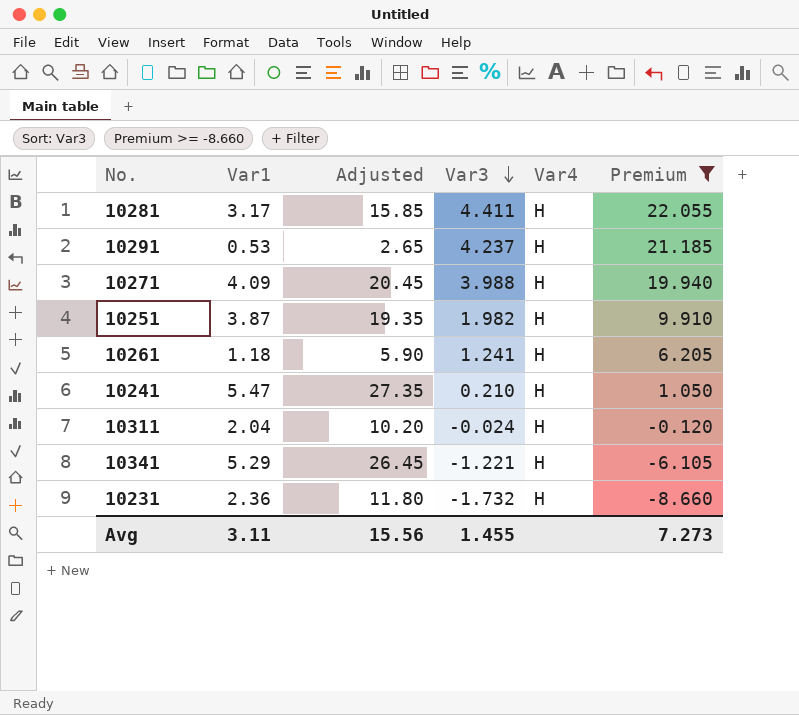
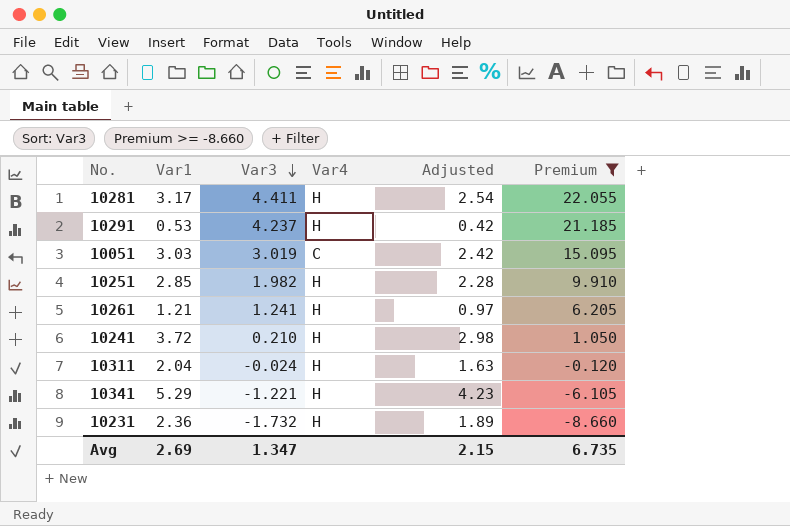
column Adjusted | formula: [Var1] * 5 -> [Var1] * 0.8
column Adjusted | position: 3 -> 5
row 10271: 4.09 | 20.45 | 3.988 | H | 19.940 -> none
row 10051: none -> 3.03 | 3.019 | C | 2.42 | 15.095
10251 | Var1: 3.87 -> 2.85
10261 | Var1: 1.18 -> 1.21
10241 | Var1: 5.47 -> 3.72
Avg | Var1: 3.11 -> 2.69
Avg | Var3: 1.455 -> 1.347
Avg | Adjusted: 15.56 -> 2.15
Avg | Premium: 7.273 -> 6.735

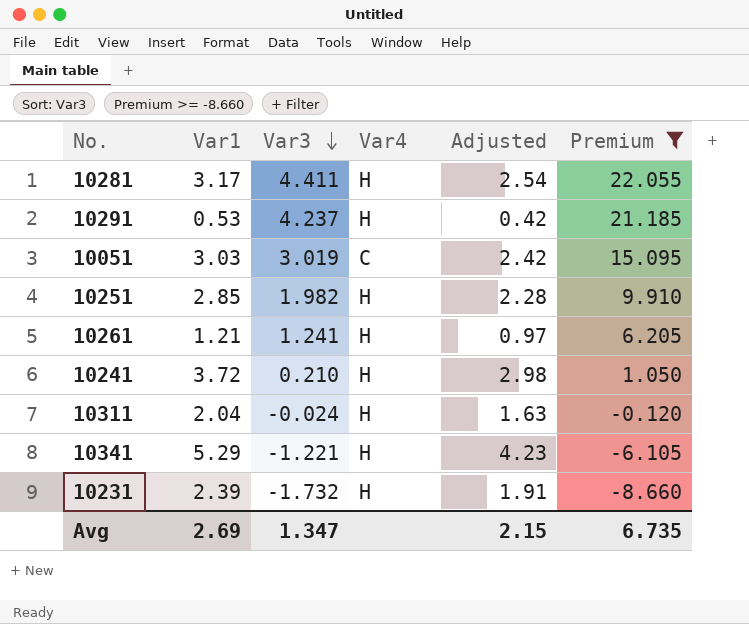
10231 | Var1: 2.36 -> 2.39
10231 | Adjusted: 1.89 -> 1.91

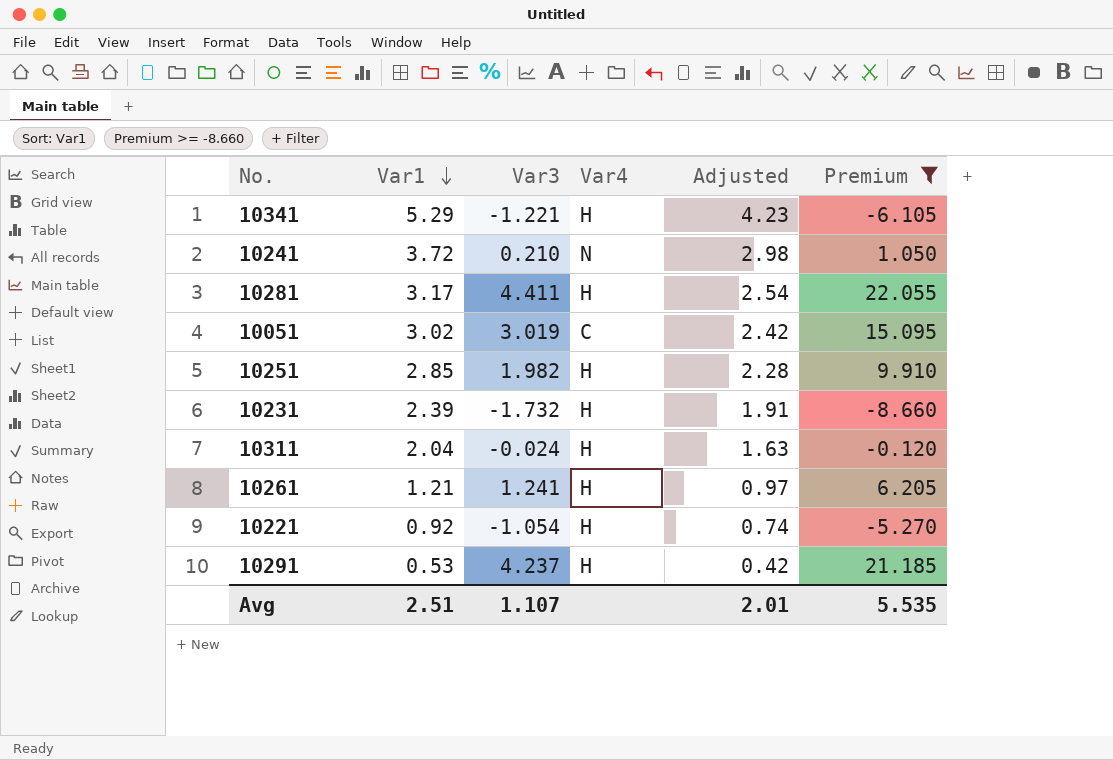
row order: Var3 descending -> Var1 descending
10241 | Var4: H -> N
10051 | Var1: 3.03 -> 3.02
row 10221: none -> 0.92 | -1.054 | H | 0.74 | -5.270
Avg | Var1: 2.69 -> 2.51
Avg | Var3: 1.347 -> 1.107
Avg | Adjusted: 2.15 -> 2.01
Avg | Premium: 6.735 -> 5.535

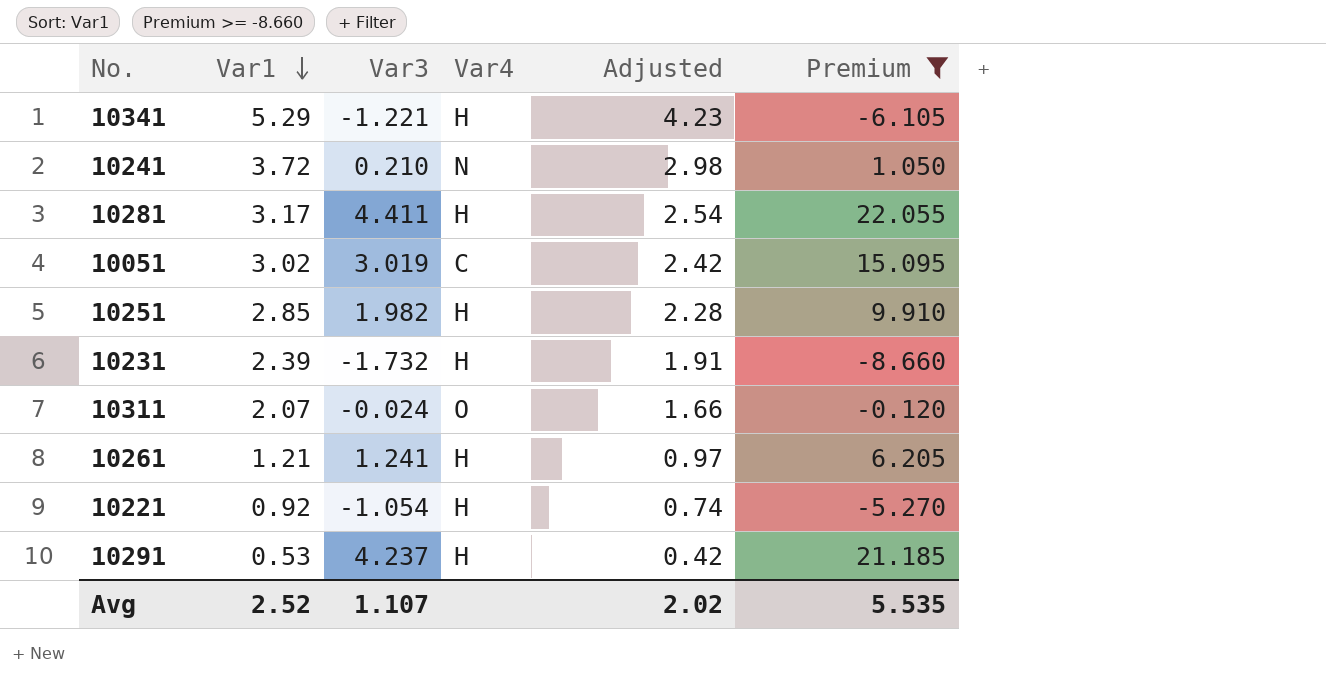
10311 | Var1: 2.04 -> 2.07
10311 | Var4: H -> O
10311 | Adjusted: 1.63 -> 1.66
Avg | Var1: 2.51 -> 2.52
Avg | Adjusted: 2.01 -> 2.02

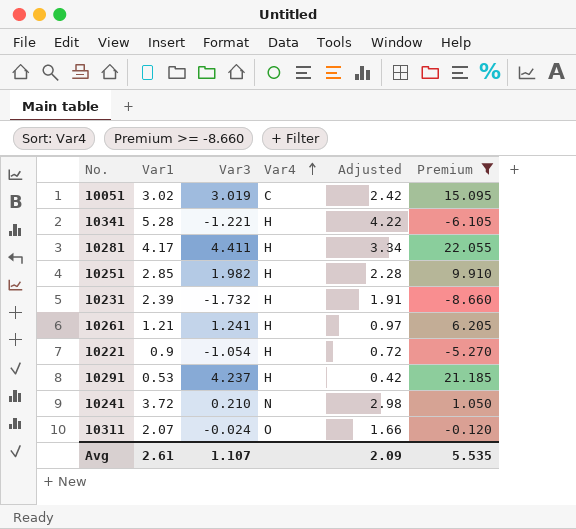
row order: Var1 descending -> Var4 ascending
10341 | Var1: 5.29 -> 5.28
10341 | Adjusted: 4.23 -> 4.22
10281 | Var1: 3.17 -> 4.17
10281 | Adjusted: 2.54 -> 3.34
10221 | Var1: 0.92 -> 0.9
10221 | Adjusted: 0.74 -> 0.72
Avg | Var1: 2.52 -> 2.61
Avg | Adjusted: 2.02 -> 2.09

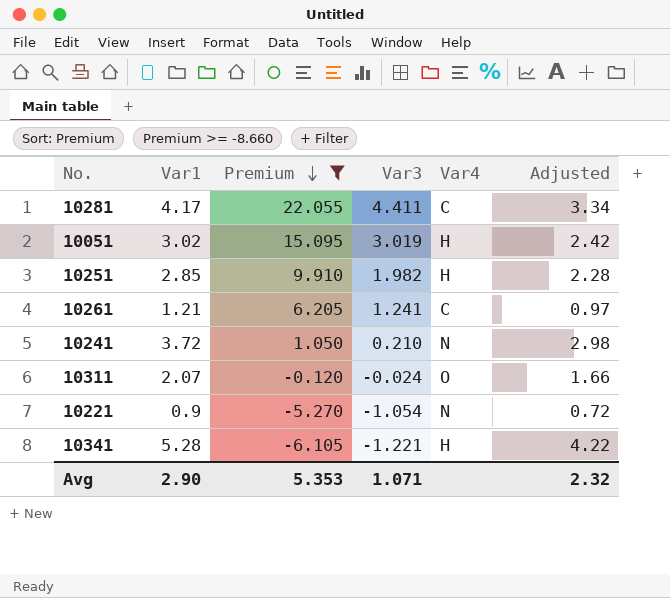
row order: Var4 ascending -> Premium descending
column Premium | position: 6 -> 3
row 10231: 2.39 | -1.732 | H | 1.91 | -8.660 -> none
row 10291: 0.53 | 4.237 | H | 0.42 | 21.185 -> none
10281 | Var4: H -> C
10051 | Var4: C -> H
10261 | Var4: H -> C
10221 | Var4: H -> N
Avg | Var1: 2.61 -> 2.90
Avg | Premium: 5.535 -> 5.353
Avg | Var3: 1.107 -> 1.071
Avg | Adjusted: 2.09 -> 2.32

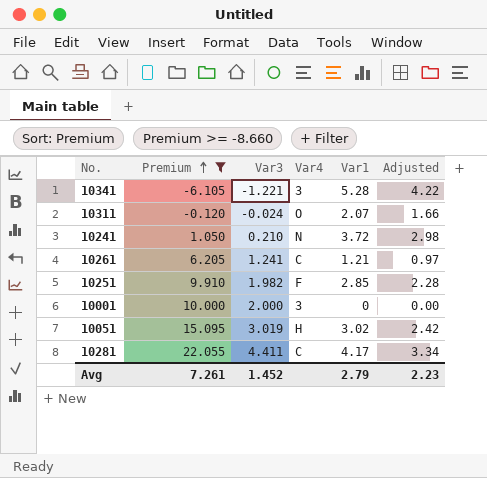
row order: Premium descending -> Premium ascending
column Var1 | position: 2 -> 5
row 10221: 0.9 | -5.270 | -1.054 | N | 0.72 -> none
10341 | Var4: H -> 3
10251 | Var4: H -> F
row 10001: none -> 10.000 | 2.000 | 3 | 0 | 0.00
Avg | Premium: 5.353 -> 7.261
Avg | Var3: 1.071 -> 1.452
Avg | Var1: 2.90 -> 2.79
Avg | Adjusted: 2.32 -> 2.23

